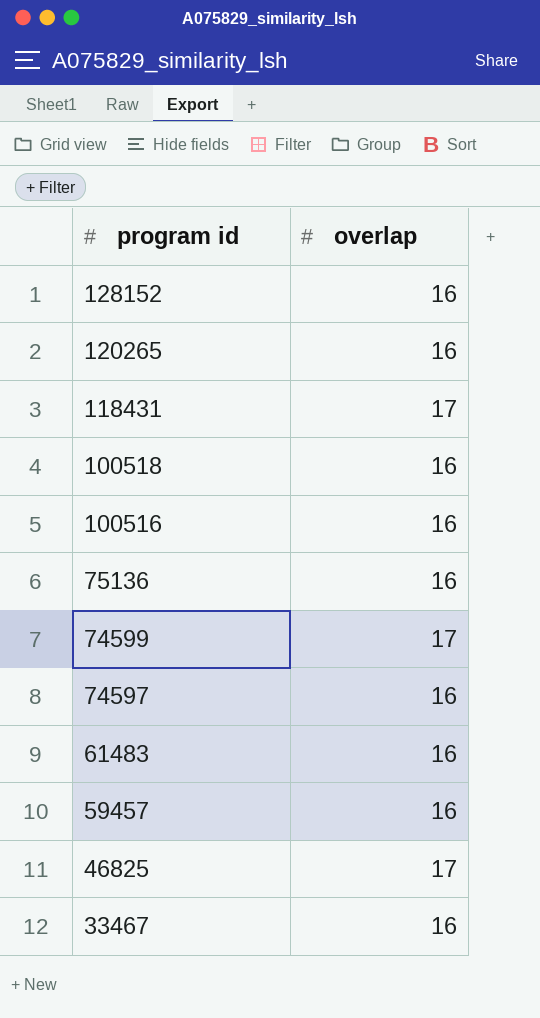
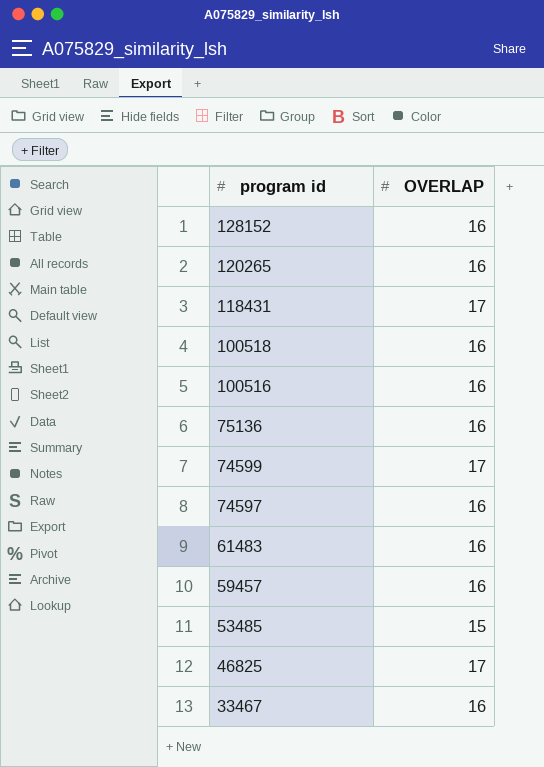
column name: overlap -> OVERLAP
row 53485: none -> 15

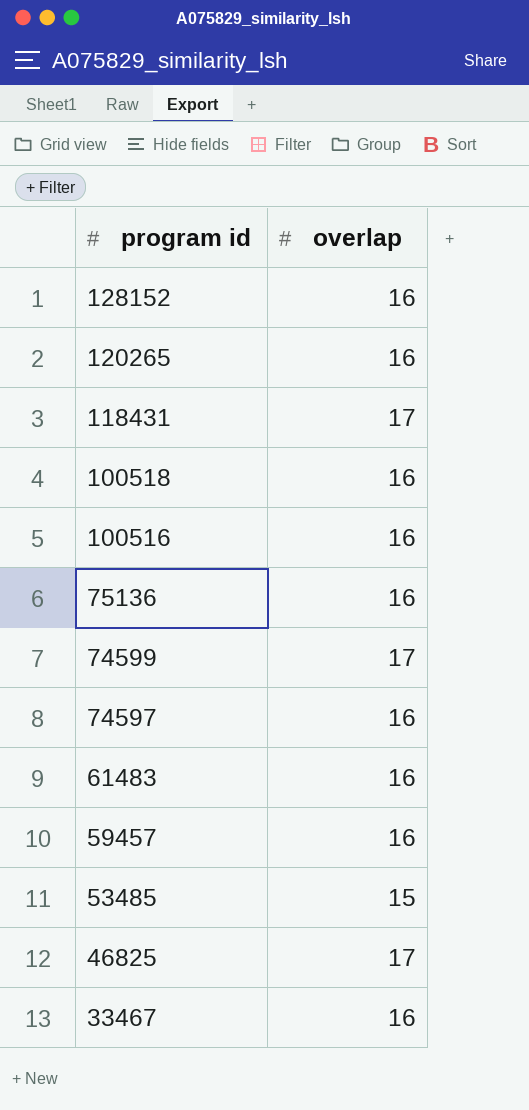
column name: OVERLAP -> overlap

